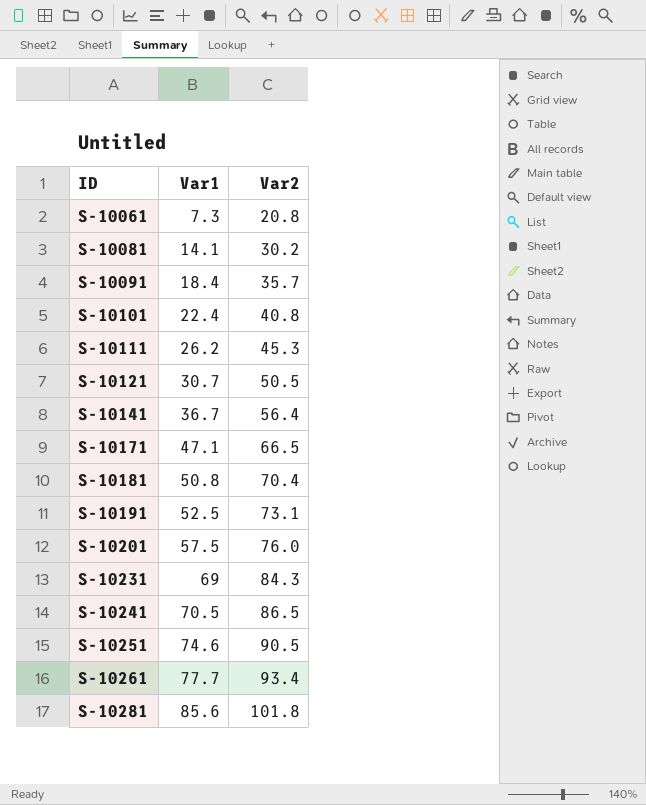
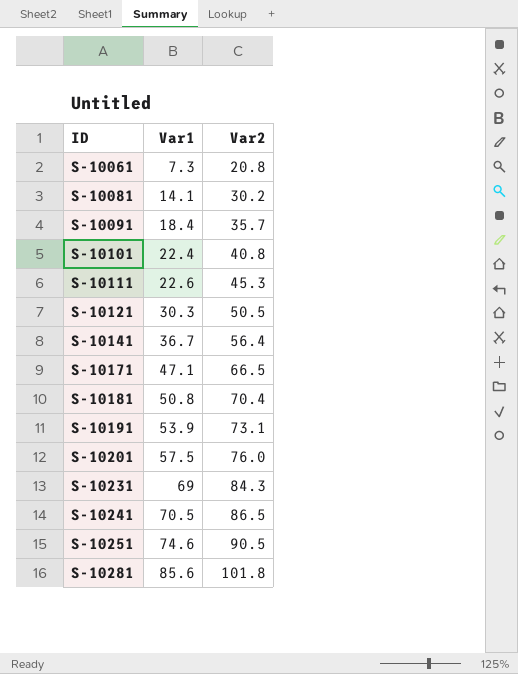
row S-10261: 77.7 | 93.4 -> none
S-10111 | Var1: 26.2 -> 22.6
S-10121 | Var1: 30.7 -> 30.3
S-10191 | Var1: 52.5 -> 53.9

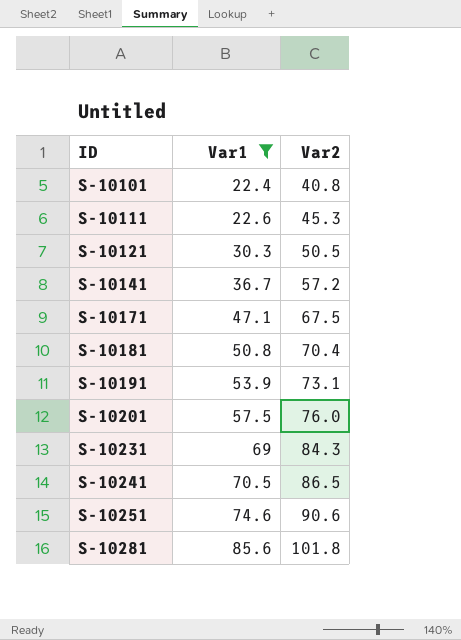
filter: none -> Var1 >= 22.4
S-10141 | Var2: 56.4 -> 57.2
S-10171 | Var2: 66.5 -> 67.5
S-10251 | Var2: 90.5 -> 90.6

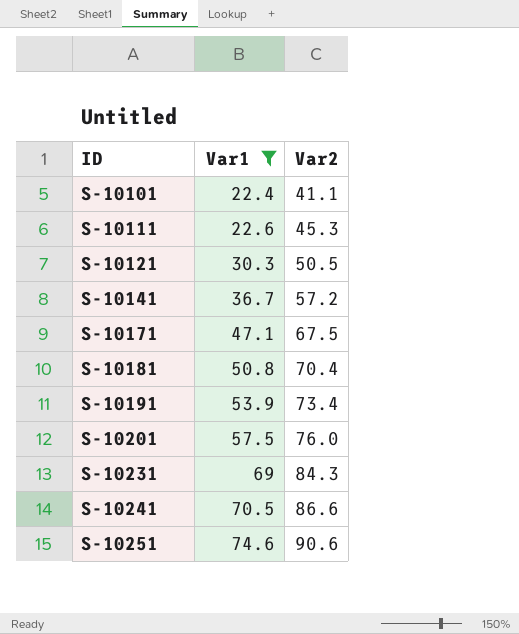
row S-10281: 85.6 | 101.8 -> none
S-10101 | Var2: 40.8 -> 41.1
S-10191 | Var2: 73.1 -> 73.4
S-10241 | Var2: 86.5 -> 86.6

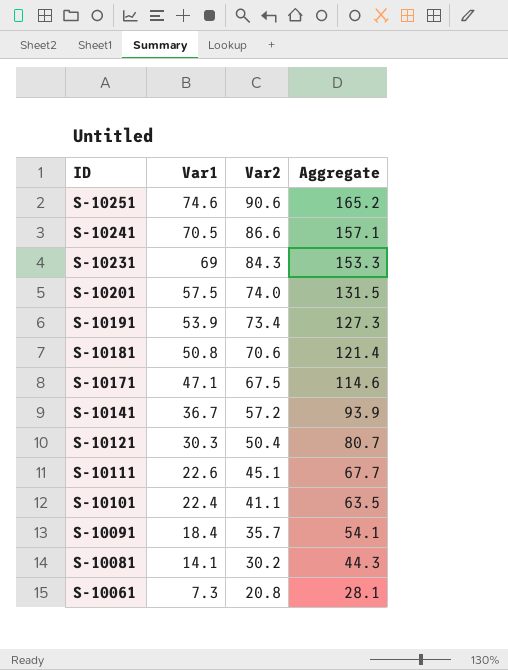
filter: Var1 >= 22.4 -> none
row order: ID ascending -> ID descending
column Aggregate | formula: none -> [Var1] + [Var2]
S-10201 | Var2: 76.0 -> 74.0
S-10181 | Var2: 70.4 -> 70.6
S-10121 | Var2: 50.5 -> 50.4
S-10111 | Var2: 45.3 -> 45.1

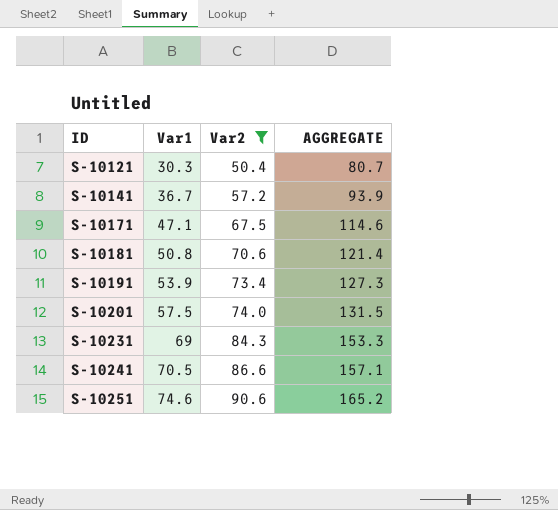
filter: none -> Var2 >= 50.4
row order: ID descending -> ID ascending
column name: Aggregate -> AGGREGATE

